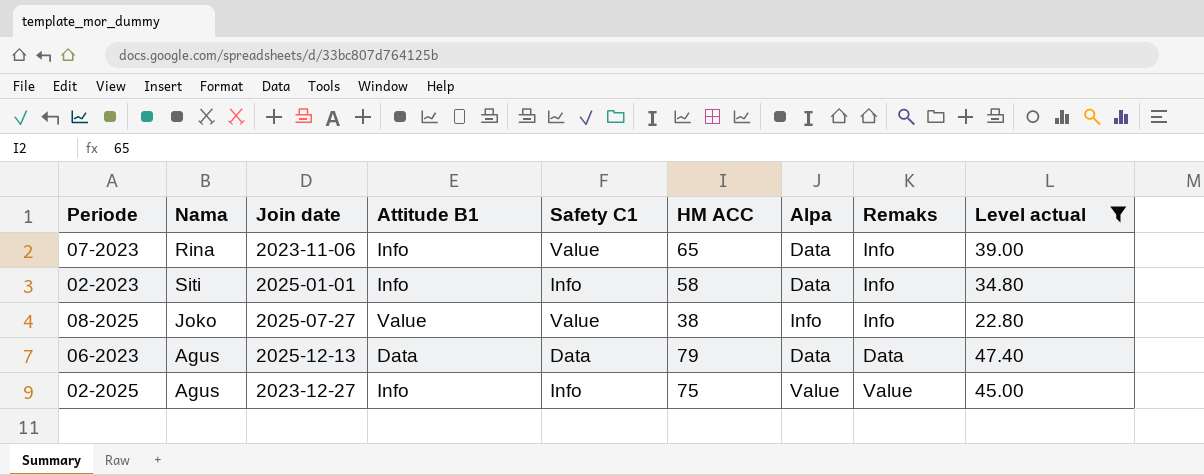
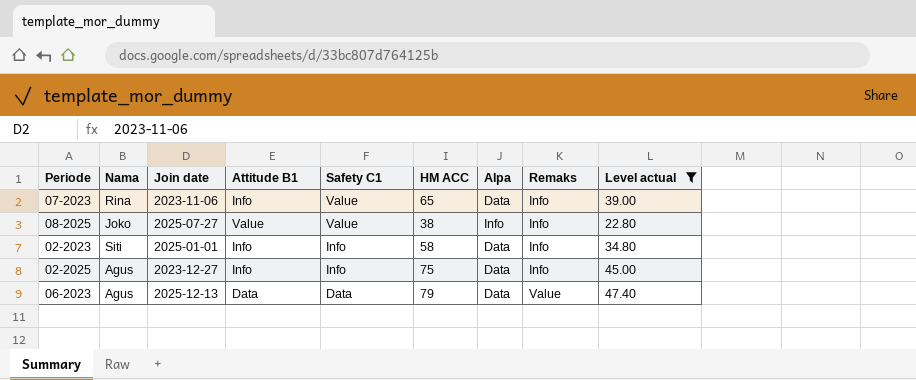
row order: none -> Safety C1 descending
02-2025 | Alpa: Value -> Data
02-2025 | Remaks: Value -> Info
06-2023 | Remaks: Data -> Value

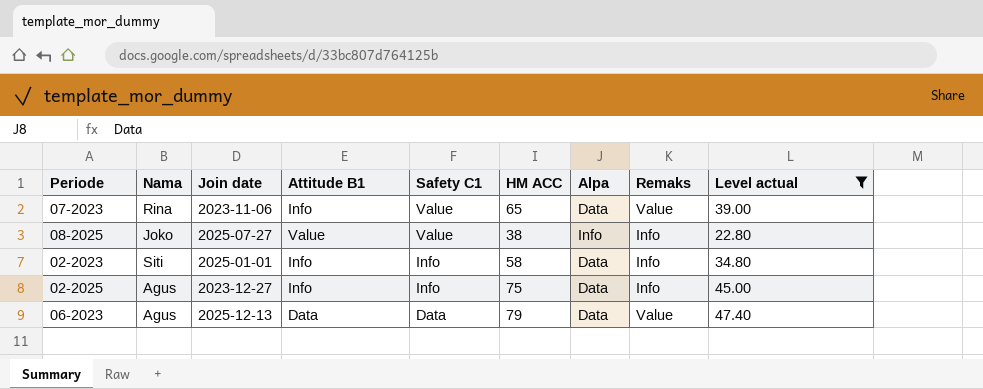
07-2023 | Remaks: Info -> Value

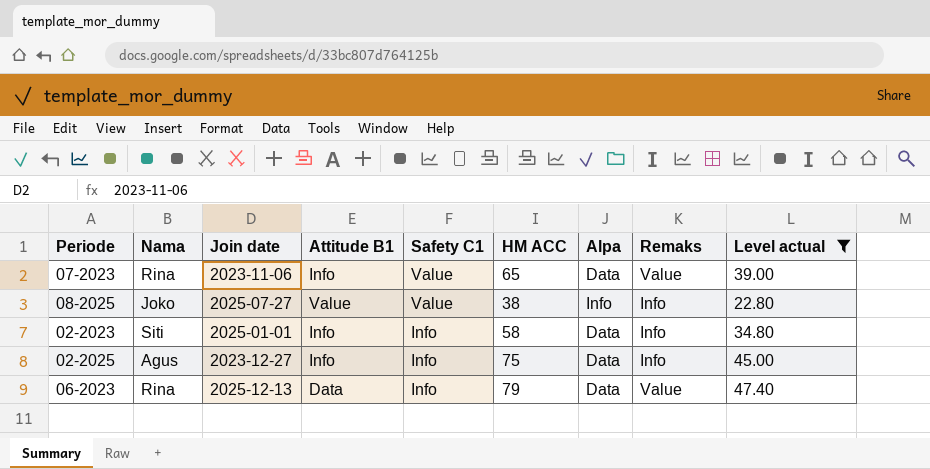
06-2023 | Nama: Agus -> Rina
06-2023 | Safety C1: Data -> Info

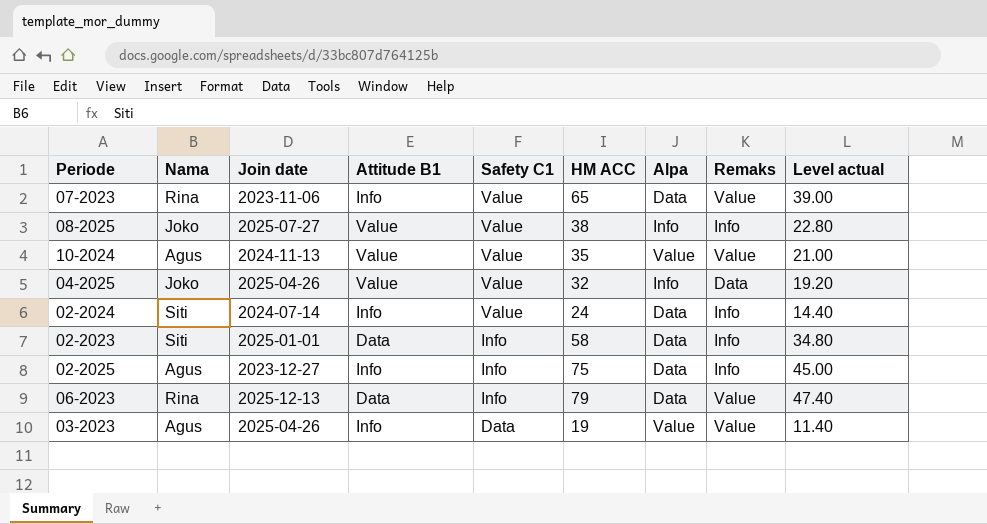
filter: Level actual >= 22.80 -> none
02-2023 | Attitude B1: Info -> Data

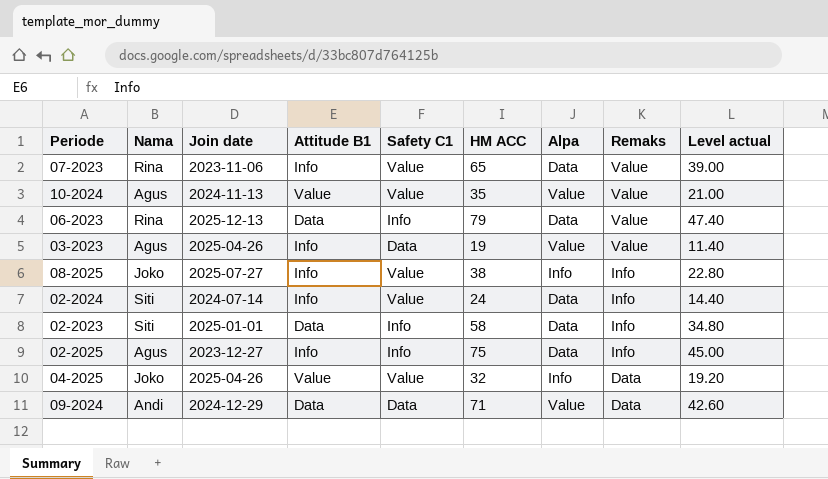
row order: Safety C1 descending -> Remaks descending
08-2025 | Attitude B1: Value -> Info
row 09-2024: none -> Andi | 2024-12-29 | Data | Data | 71 | Value | Data | 42.60

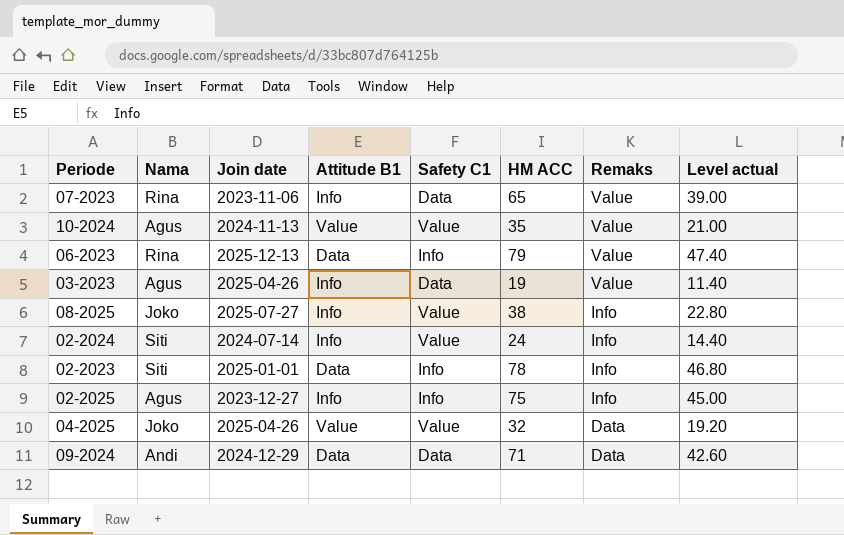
column Alpa | position: 7 -> none
07-2023 | Safety C1: Value -> Data
02-2023 | HM ACC: 58 -> 78
02-2023 | Level actual: 34.80 -> 46.80

